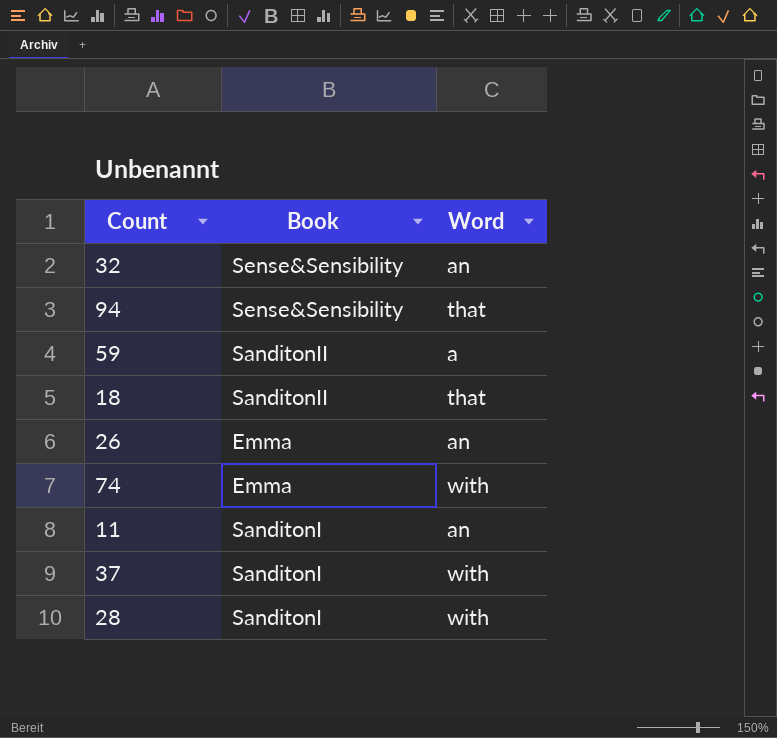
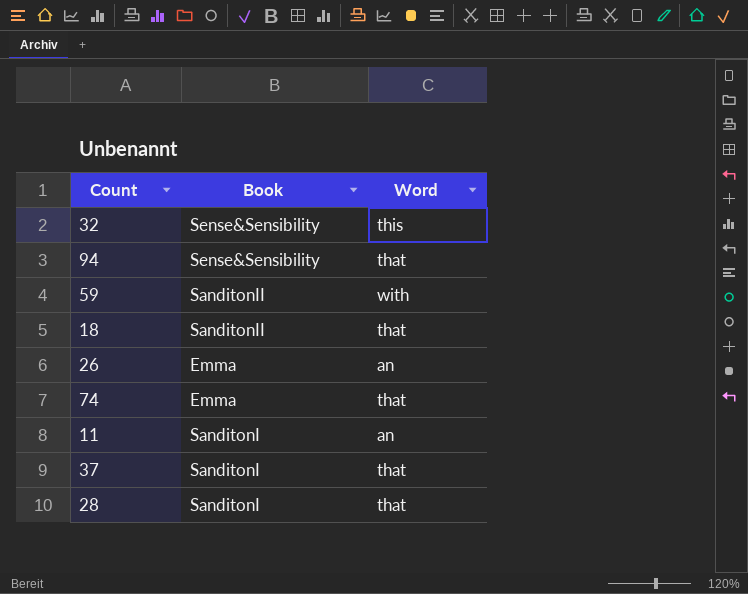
32 | Word: an -> this
59 | Word: a -> with
74 | Word: with -> that
37 | Word: with -> that
28 | Word: with -> that

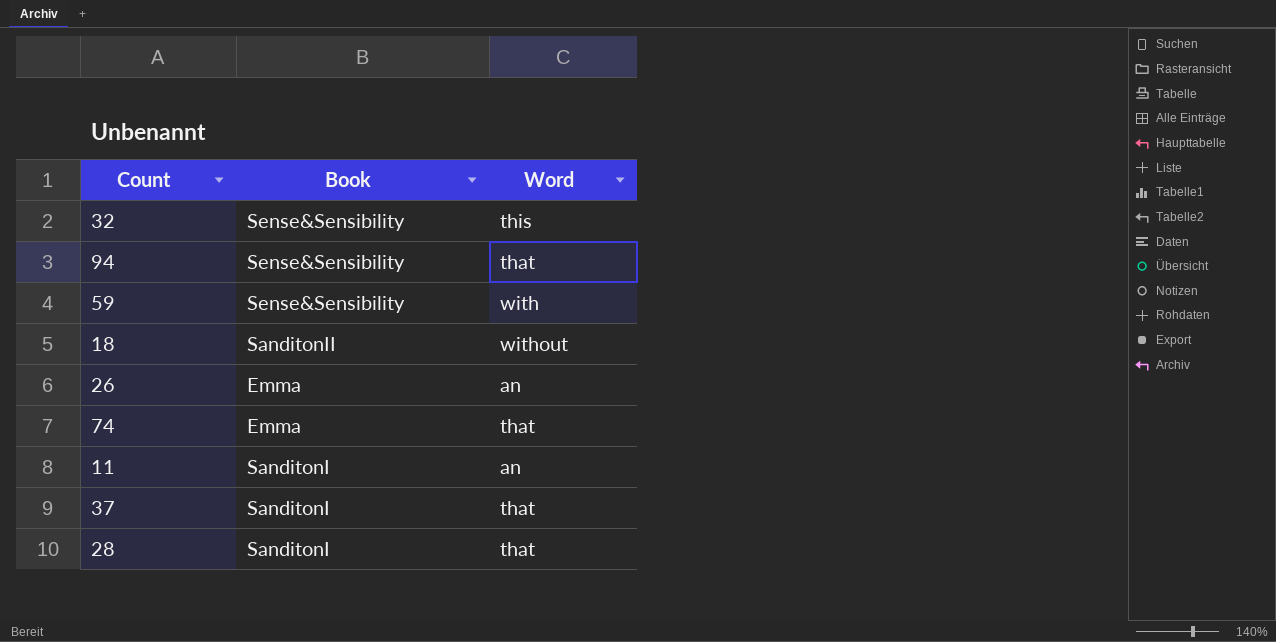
59 | Book: SanditonII -> Sense&Sensibility
18 | Word: that -> without

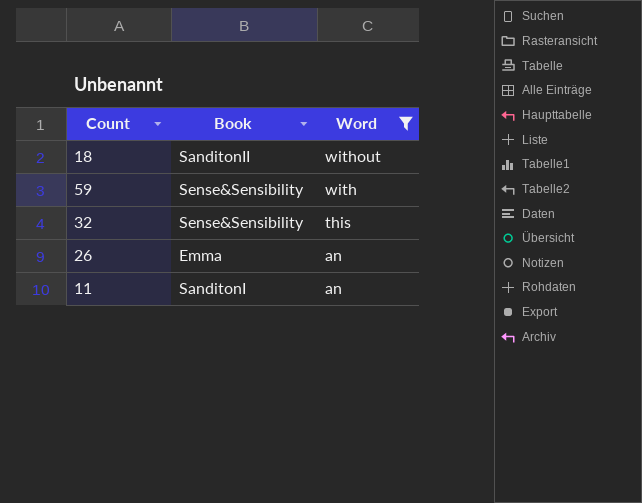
filter: none -> Word != that
row order: none -> Word descending

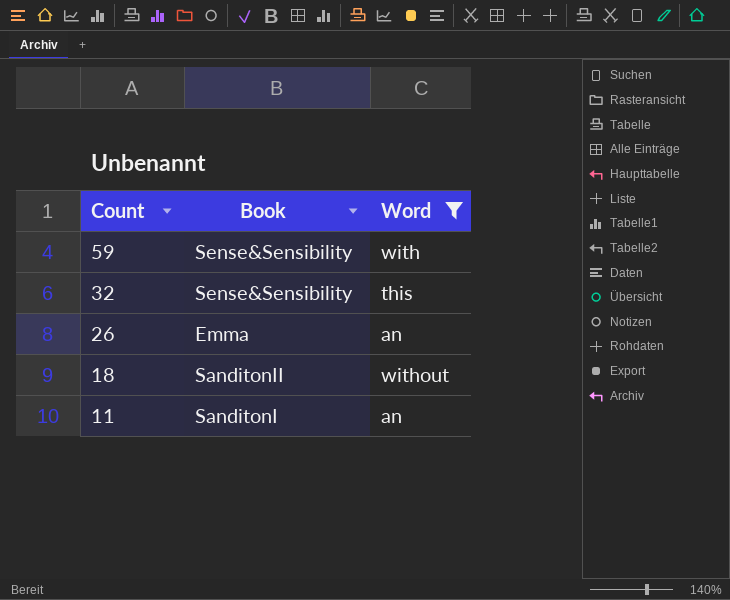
row order: Word descending -> Count descending

